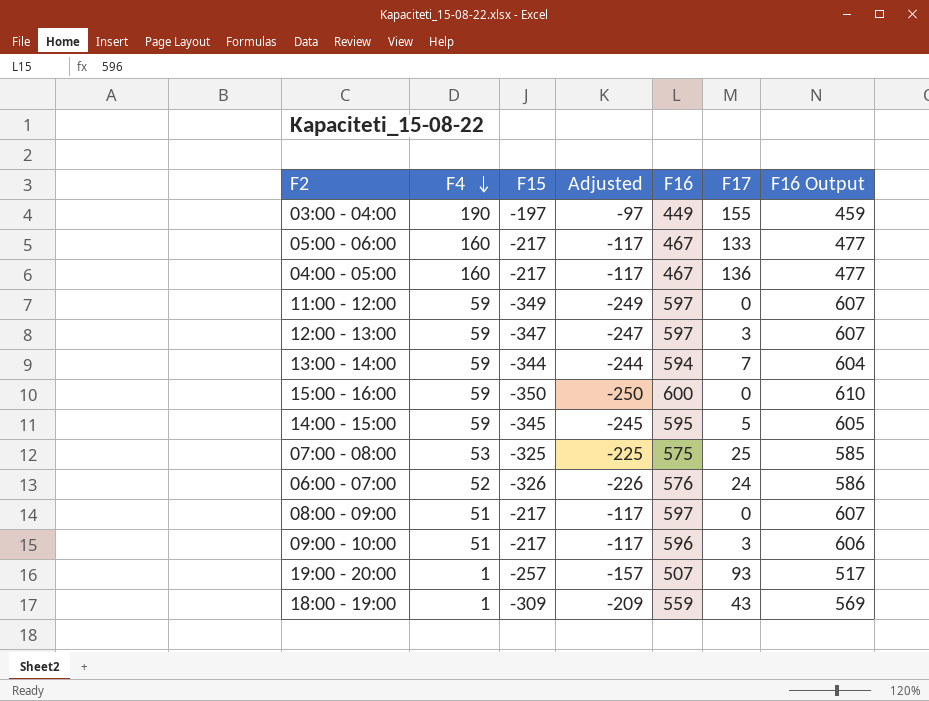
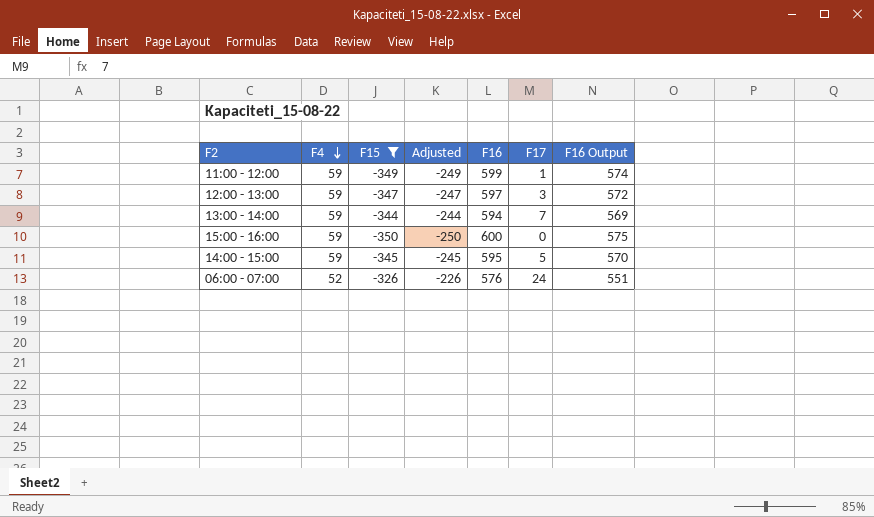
filter: none -> F15 <= -326
column F16 Output | formula: [F16] + 10 -> [F16] - 25
11:00 - 12:00 | F16: 597 -> 599
11:00 - 12:00 | F17: 0 -> 1

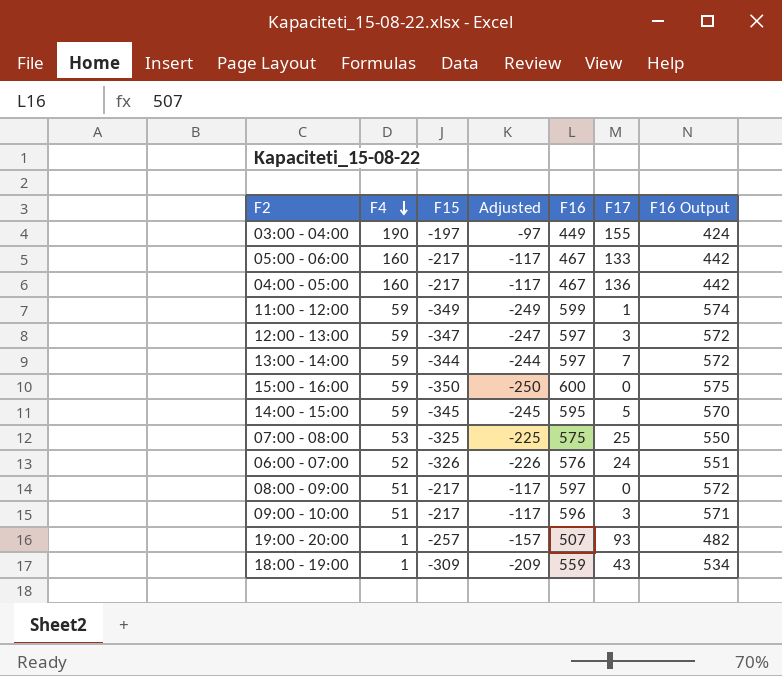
filter: F15 <= -326 -> none
13:00 - 14:00 | F16: 594 -> 597
13:00 - 14:00 | F16 Output: 569 -> 572

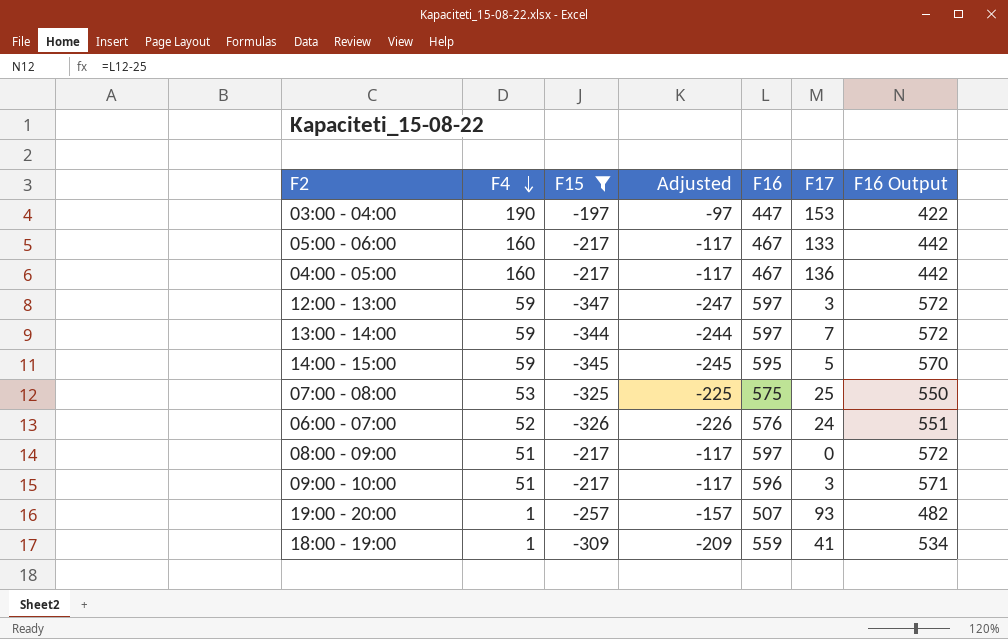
filter: none -> F15 >= -347
03:00 - 04:00 | F16: 449 -> 447
03:00 - 04:00 | F17: 155 -> 153
03:00 - 04:00 | F16 Output: 424 -> 422
18:00 - 19:00 | F17: 43 -> 41

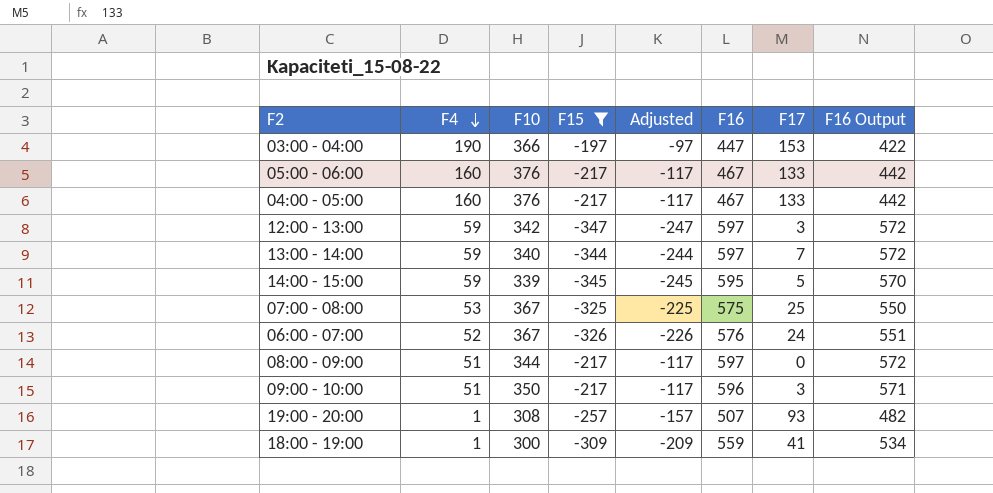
column F10 | position: none -> 3
04:00 - 05:00 | F17: 136 -> 133

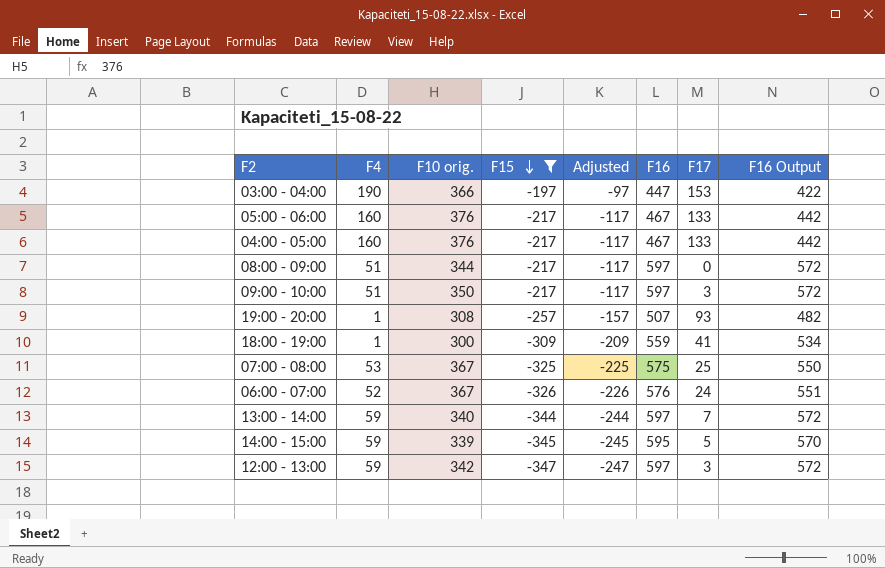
row order: F4 descending -> F15 descending
column name: F10 -> F10 orig.
09:00 - 10:00 | F16: 596 -> 597
09:00 - 10:00 | F16 Output: 571 -> 572

